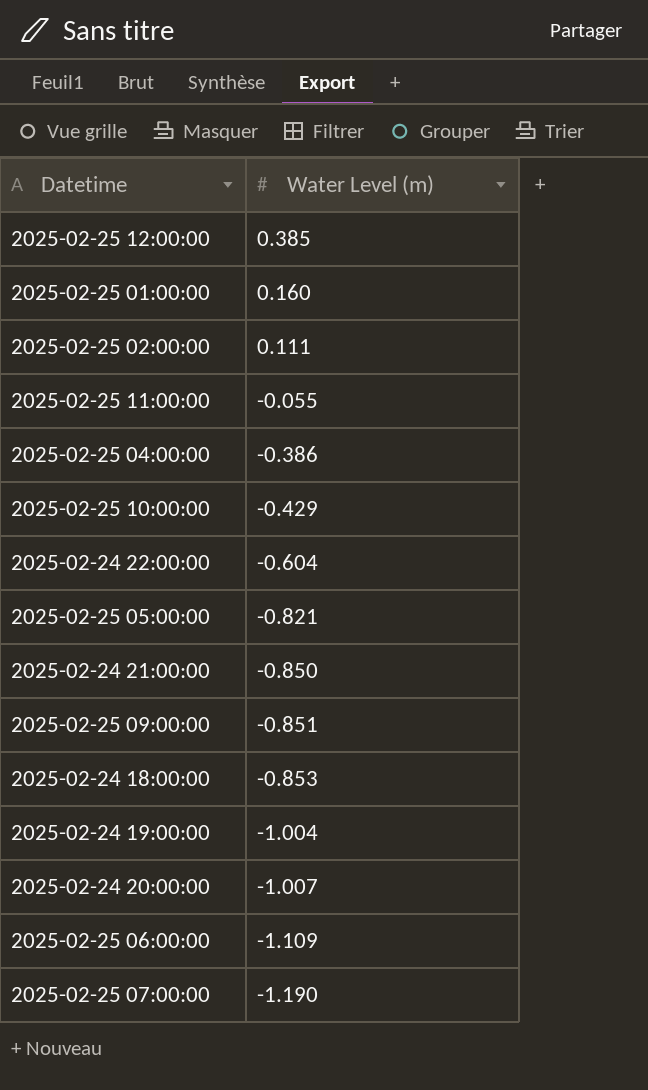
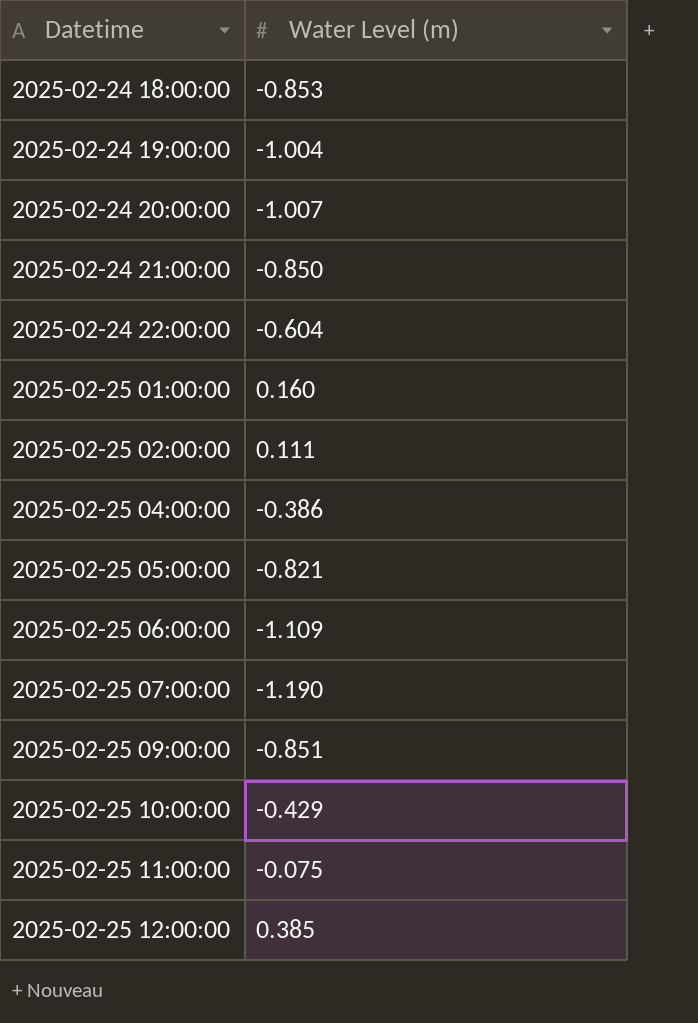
row order: Water Level (m) descending -> Datetime ascending
2025-02-25 11:00:00 | Water Level (m): -0.055 -> -0.075

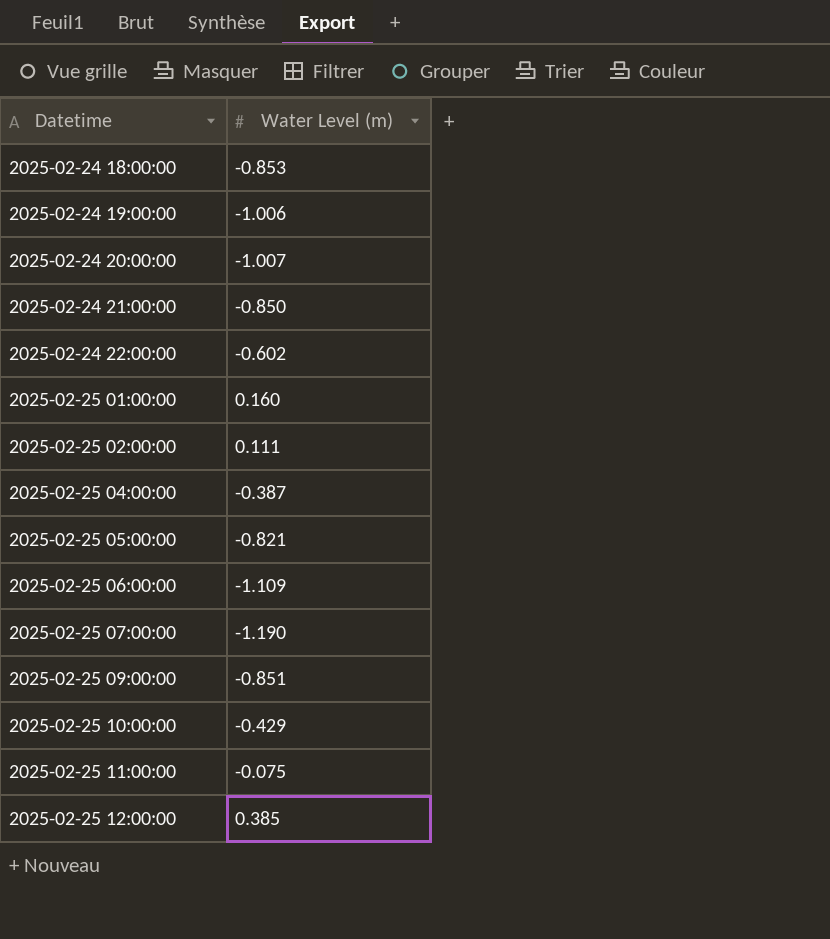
2025-02-24 19:00:00 | Water Level (m): -1.004 -> -1.006
2025-02-24 22:00:00 | Water Level (m): -0.604 -> -0.602
2025-02-25 04:00:00 | Water Level (m): -0.386 -> -0.387

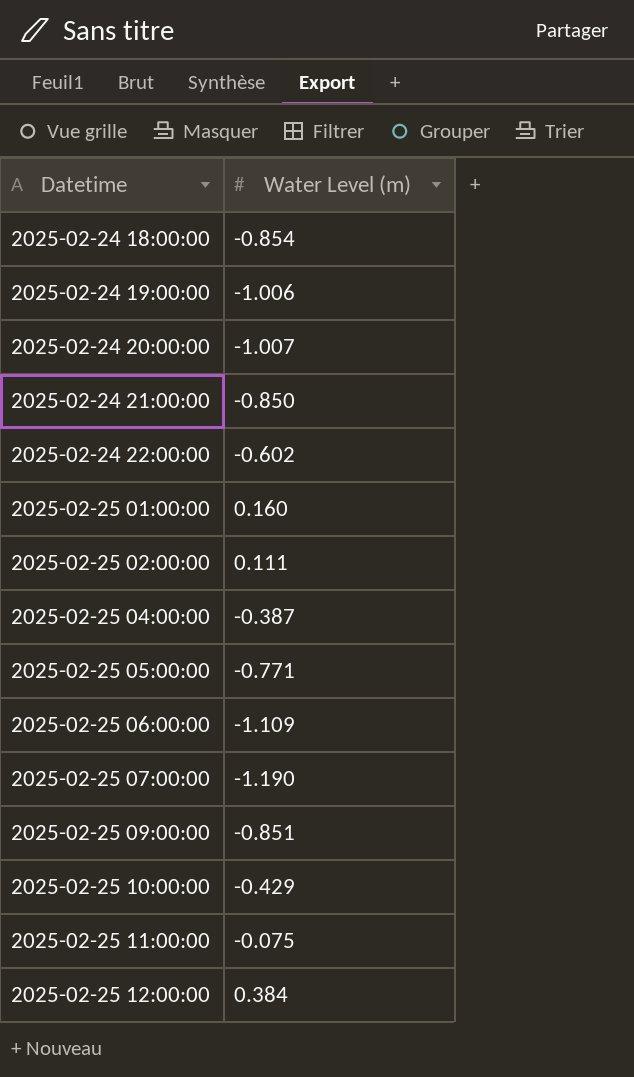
2025-02-24 18:00:00 | Water Level (m): -0.853 -> -0.854
2025-02-25 05:00:00 | Water Level (m): -0.821 -> -0.771
2025-02-25 12:00:00 | Water Level (m): 0.385 -> 0.384

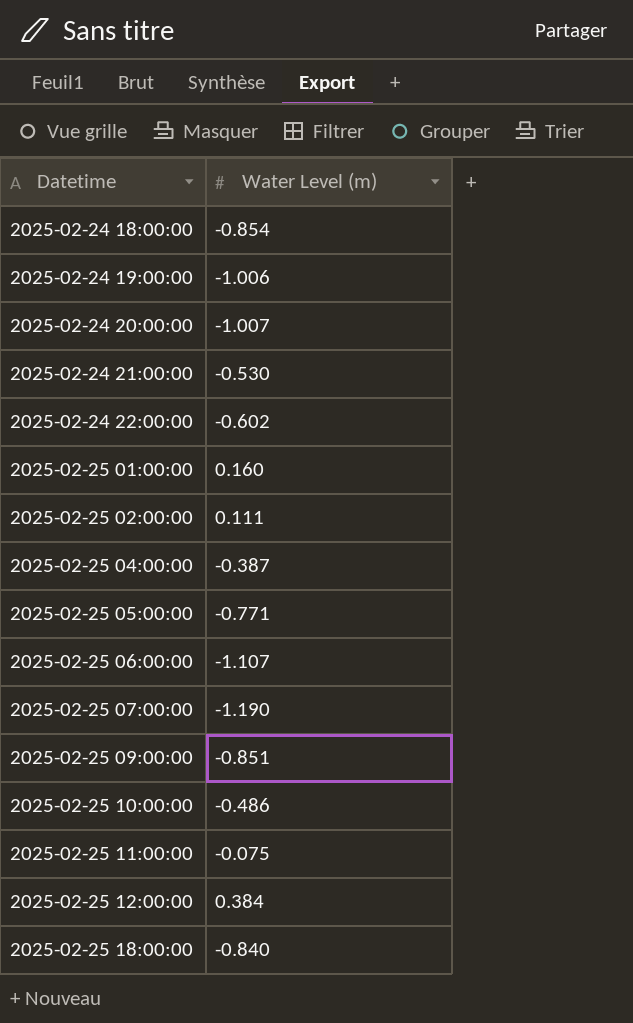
2025-02-24 21:00:00 | Water Level (m): -0.850 -> -0.530
2025-02-25 06:00:00 | Water Level (m): -1.109 -> -1.107
2025-02-25 10:00:00 | Water Level (m): -0.429 -> -0.486
row 2025-02-25 18:00:00: none -> -0.840

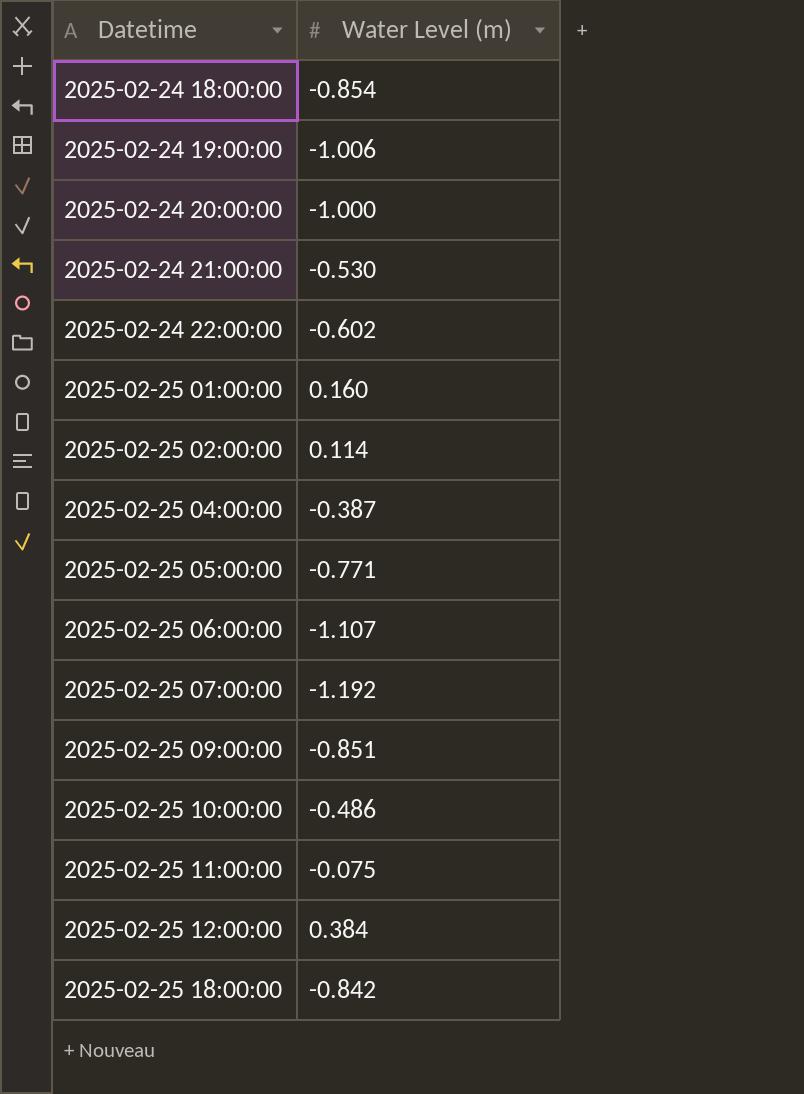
2025-02-24 20:00:00 | Water Level (m): -1.007 -> -1.000
2025-02-25 02:00:00 | Water Level (m): 0.111 -> 0.114
2025-02-25 07:00:00 | Water Level (m): -1.190 -> -1.192
2025-02-25 18:00:00 | Water Level (m): -0.840 -> -0.842

